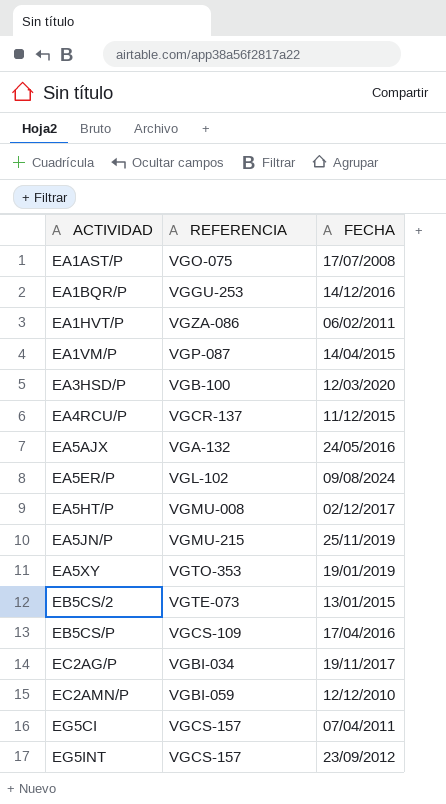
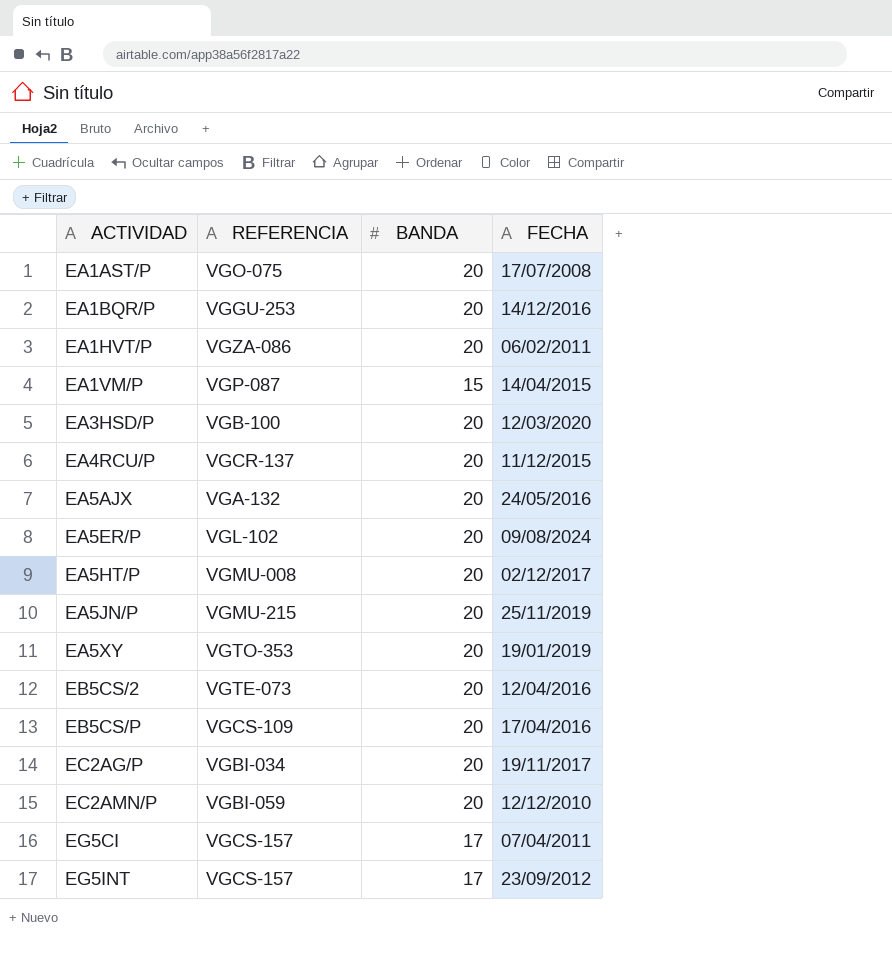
column BANDA | position: none -> 3
EB5CS/2 | FECHA: 13/01/2015 -> 12/04/2016

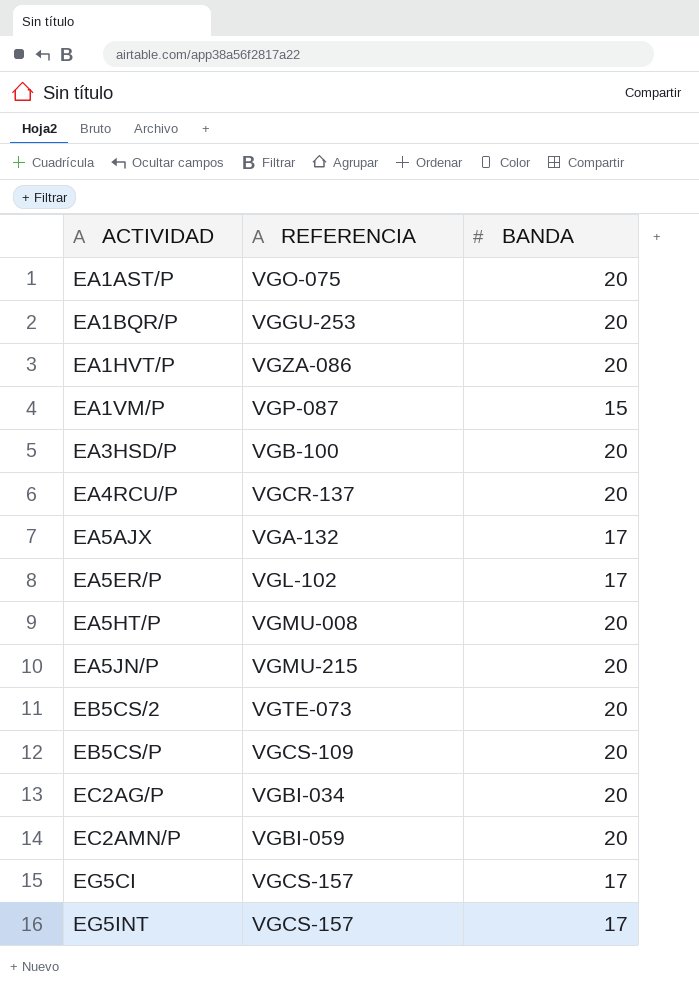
column FECHA | position: 4 -> none
row EA5XY: VGTO-353 | 20 | 19/01/2019 -> none
EA5AJX | BANDA: 20 -> 17
EA5ER/P | BANDA: 20 -> 17

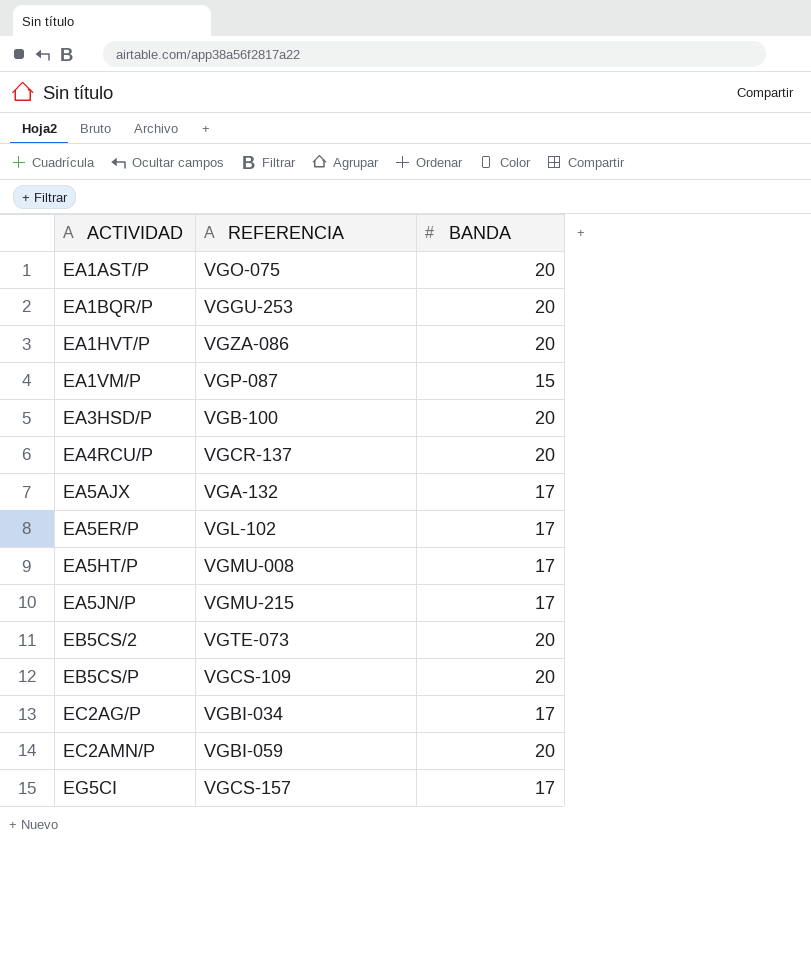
row EG5INT: VGCS-157 | 17 -> none
EA5HT/P | BANDA: 20 -> 17
EA5JN/P | BANDA: 20 -> 17
EC2AG/P | BANDA: 20 -> 17

